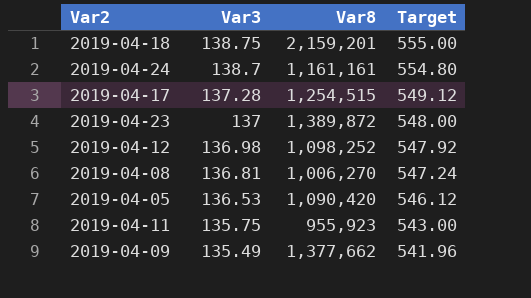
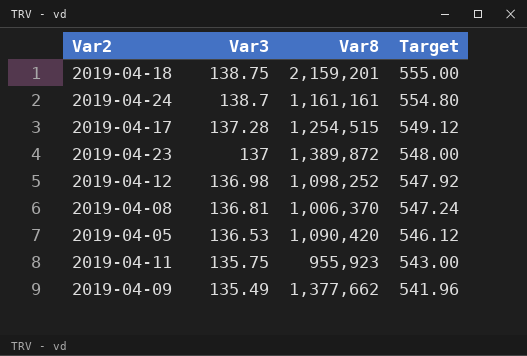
2019-04-08 | Var8: 1,006,270 -> 1,006,370

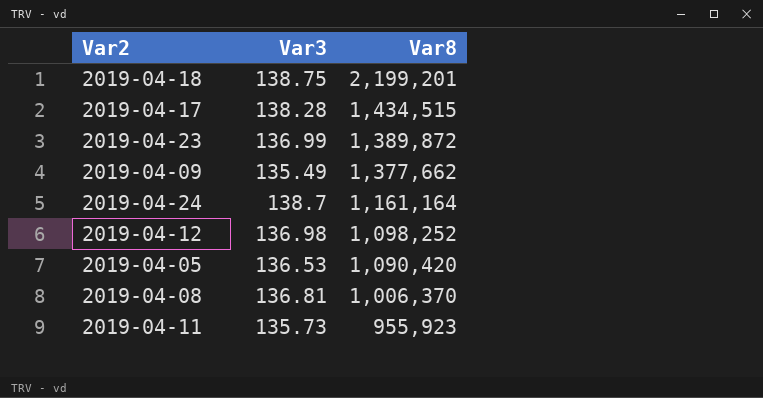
row order: Var3 descending -> Var8 descending
column Target | formula: [Var3] * 4 -> none
2019-04-18 | Var8: 2,159,201 -> 2,199,201
2019-04-17 | Var3: 137.28 -> 138.28
2019-04-17 | Var8: 1,254,515 -> 1,434,515
2019-04-23 | Var3: 137 -> 136.99
2019-04-24 | Var8: 1,161,161 -> 1,161,164
2019-04-11 | Var3: 135.75 -> 135.73

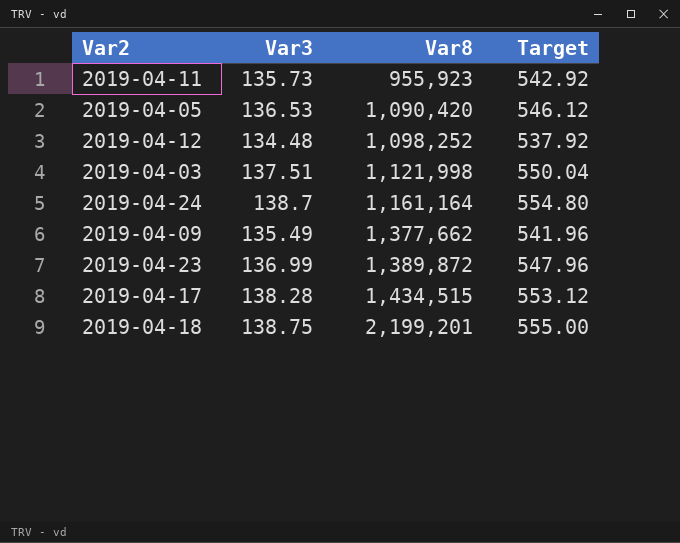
row order: Var8 descending -> Var8 ascending
column Target | formula: none -> [Var3] * 4
row 2019-04-08: 136.81 | 1,006,370 -> none
2019-04-12 | Var3: 136.98 -> 134.48
row 2019-04-03: none -> 137.51 | 1,121,998 | 550.04

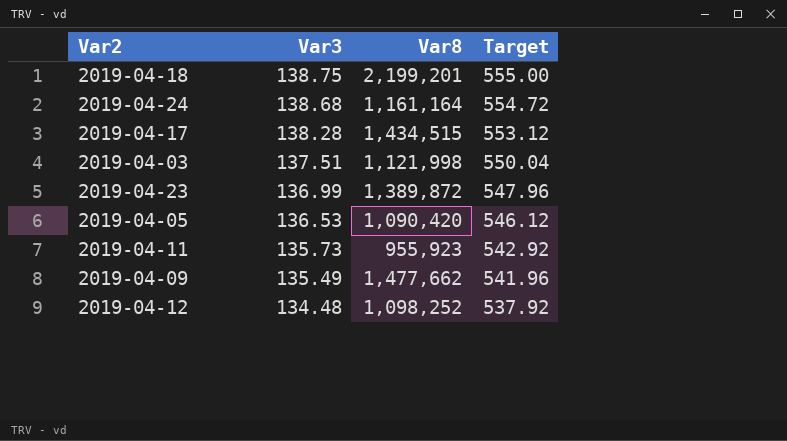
row order: Var8 ascending -> Var3 descending
2019-04-24 | Var3: 138.7 -> 138.68
2019-04-24 | Target: 554.80 -> 554.72
2019-04-09 | Var8: 1,377,662 -> 1,477,662

